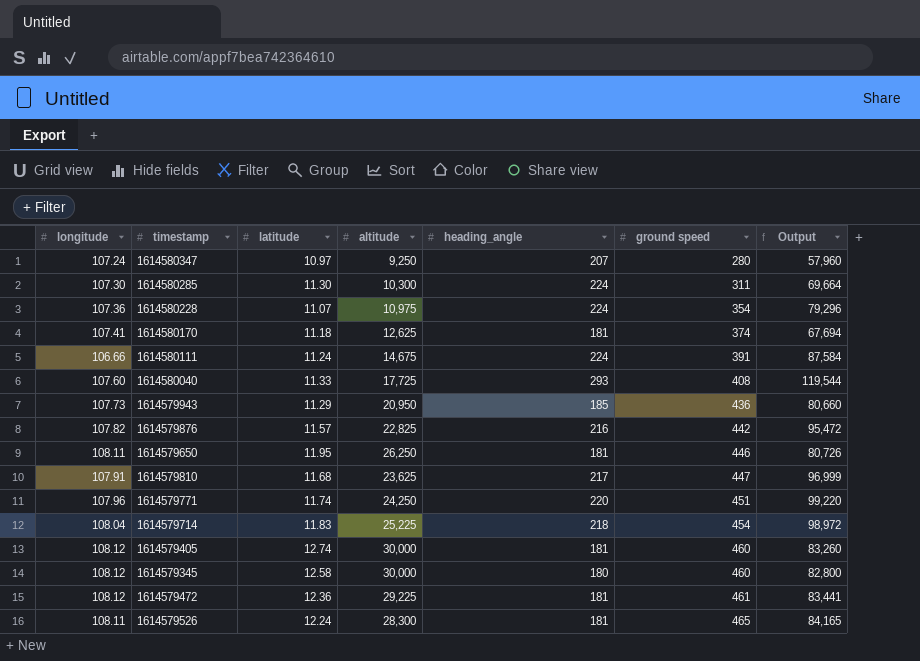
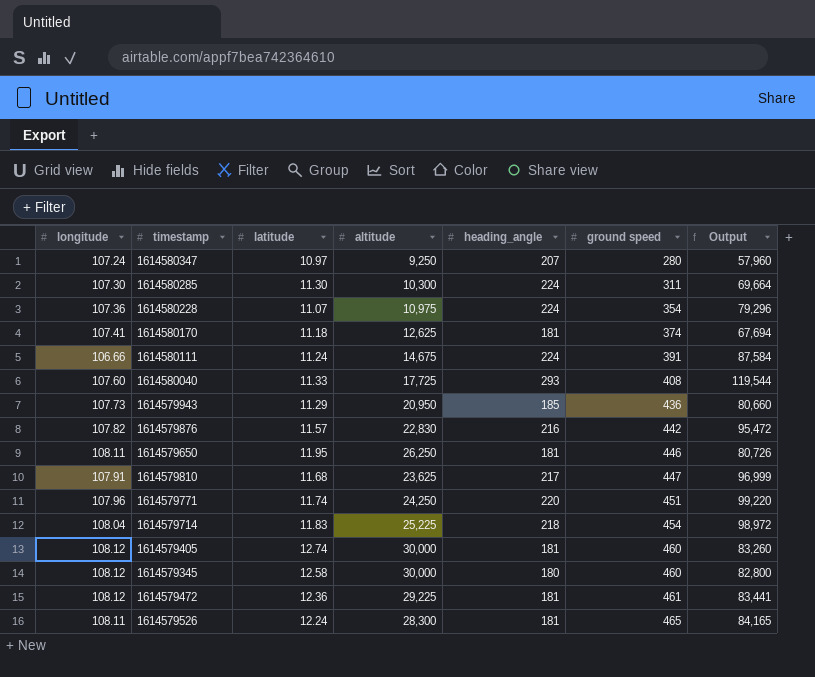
1614579876 | altitude: 22,825 -> 22,830

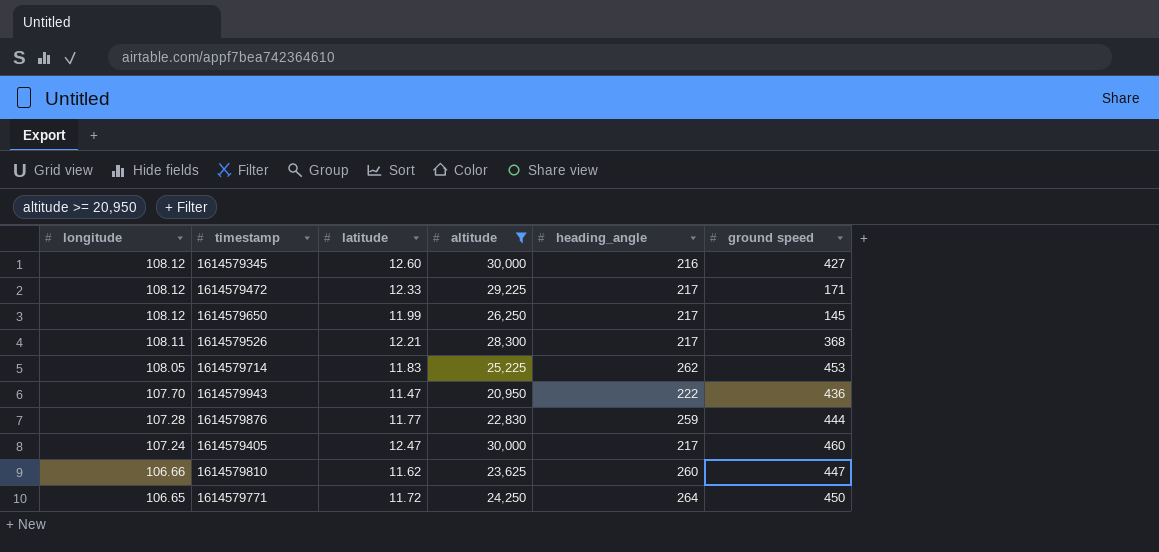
filter: none -> altitude >= 20,950
row order: ground speed ascending -> longitude descending
column Output | formula: [heading_angle] * [ground speed] -> none
1614579345 | latitude: 12.58 -> 12.60
1614579345 | heading_angle: 180 -> 216
1614579345 | ground speed: 460 -> 427
1614579472 | latitude: 12.36 -> 12.33
1614579472 | heading_angle: 181 -> 217
1614579472 | ground speed: 461 -> 171
1614579650 | longitude: 108.11 -> 108.12
1614579650 | latitude: 11.95 -> 11.99
1614579650 | heading_angle: 181 -> 217
1614579650 | ground speed: 446 -> 145
1614579526 | latitude: 12.24 -> 12.21
1614579526 | heading_angle: 181 -> 217
1614579526 | ground speed: 465 -> 368
1614579714 | longitude: 108.04 -> 108.05
1614579714 | heading_angle: 218 -> 262
1614579714 | ground speed: 454 -> 453
1614579943 | longitude: 107.73 -> 107.70
1614579943 | latitude: 11.29 -> 11.47
1614579943 | heading_angle: 185 -> 222
1614579876 | longitude: 107.82 -> 107.28
1614579876 | latitude: 11.57 -> 11.77
1614579876 | heading_angle: 216 -> 259
1614579876 | ground speed: 442 -> 444
1614579405 | longitude: 108.12 -> 107.24
1614579405 | latitude: 12.74 -> 12.47
1614579405 | heading_angle: 181 -> 217
1614579810 | longitude: 107.91 -> 106.66
1614579810 | latitude: 11.68 -> 11.62
1614579810 | heading_angle: 217 -> 260
1614579771 | longitude: 107.96 -> 106.65
1614579771 | latitude: 11.74 -> 11.72
1614579771 | heading_angle: 220 -> 264
1614579771 | ground speed: 451 -> 450

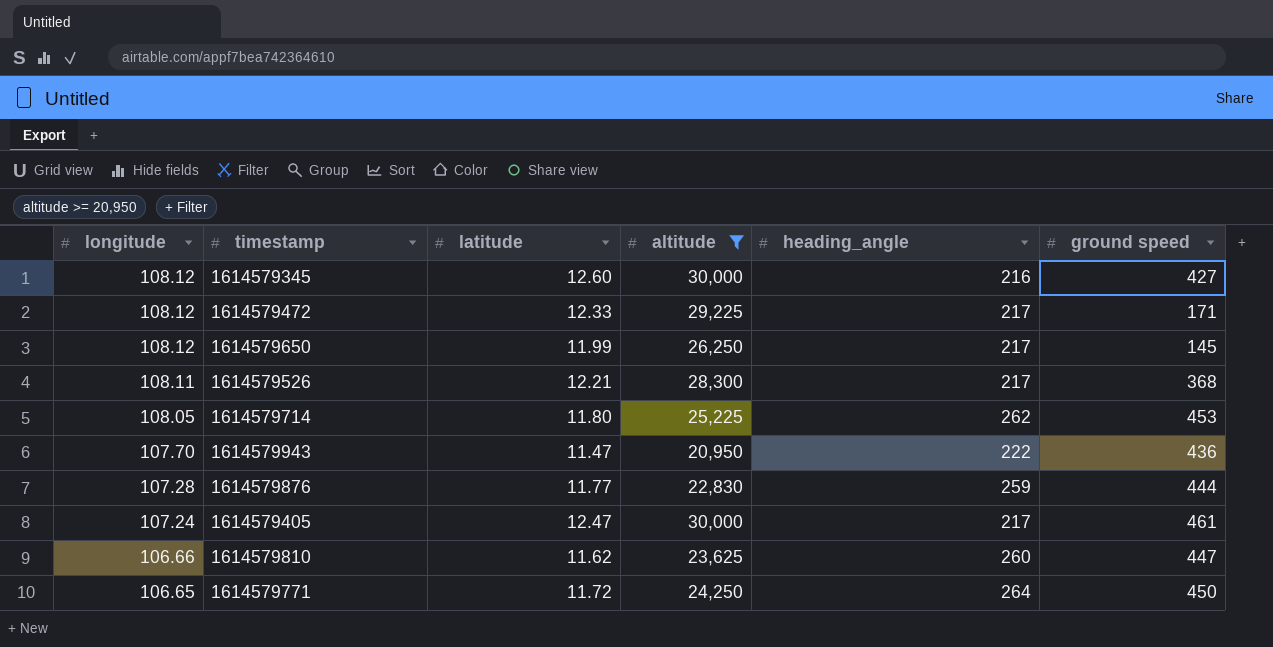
1614579714 | latitude: 11.83 -> 11.80
1614579405 | ground speed: 460 -> 461

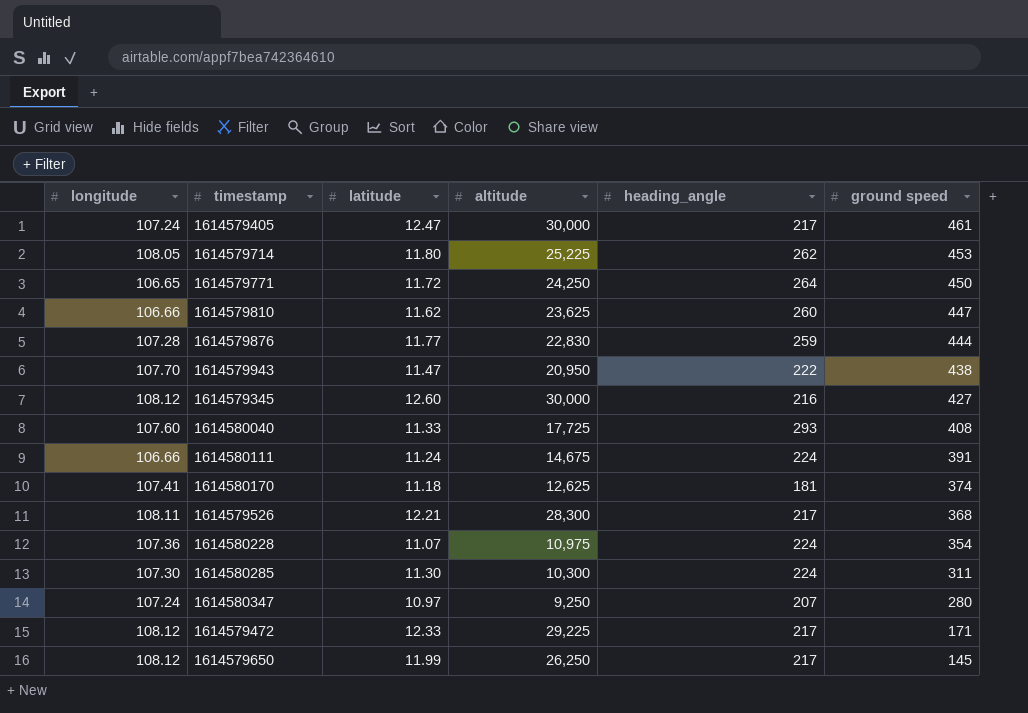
filter: altitude >= 20,950 -> none
row order: longitude descending -> ground speed descending
1614579943 | ground speed: 436 -> 438

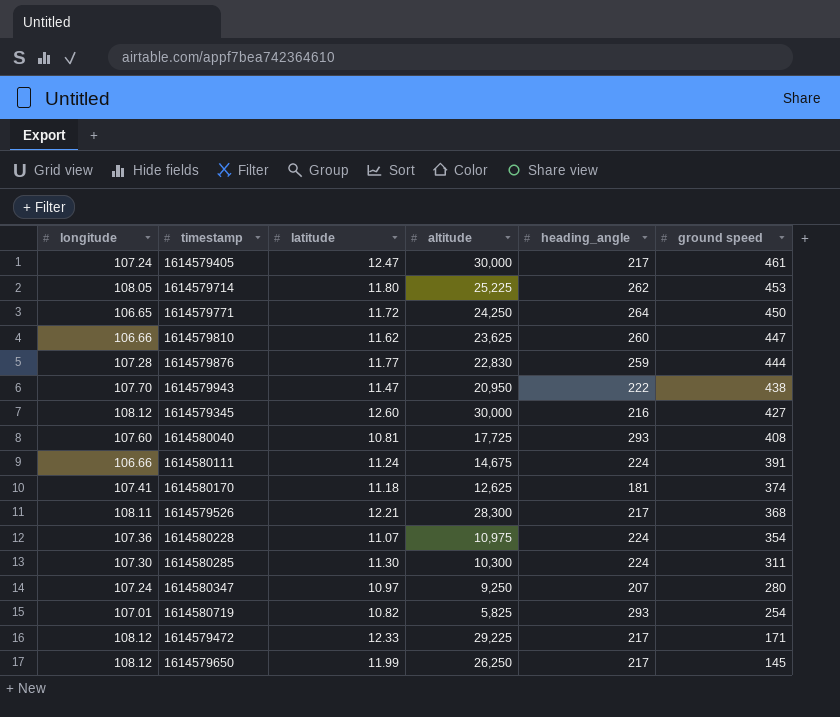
1614580040 | latitude: 11.33 -> 10.81
row 1614580719: none -> 107.01 | 10.82 | 5,825 | 293 | 254

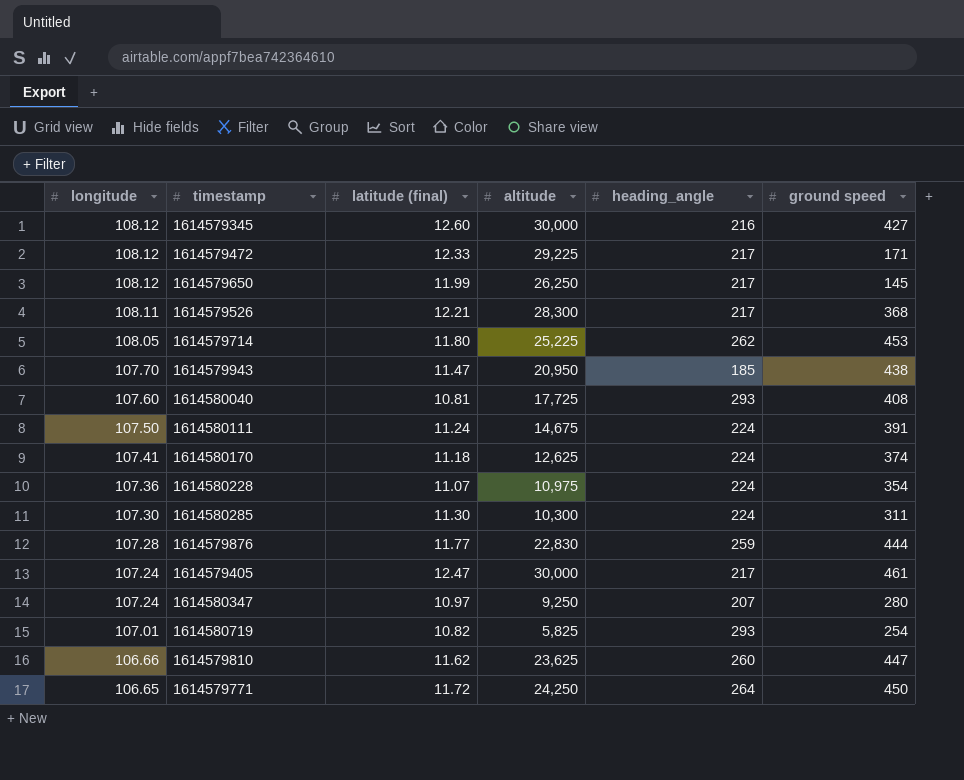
row order: ground speed descending -> longitude descending
column name: latitude -> latitude (final)
1614579943 | heading_angle: 222 -> 185
1614580111 | longitude: 106.66 -> 107.50
1614580170 | heading_angle: 181 -> 224

